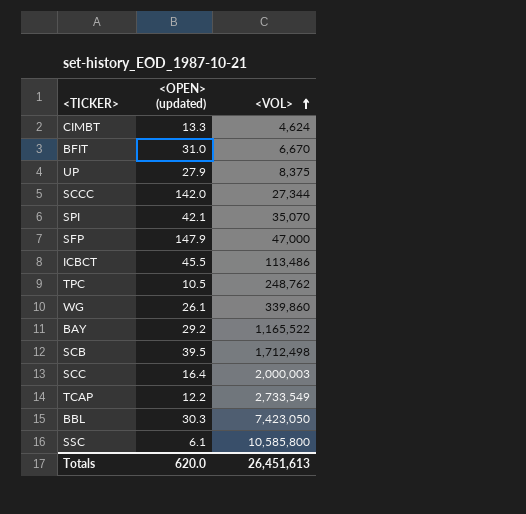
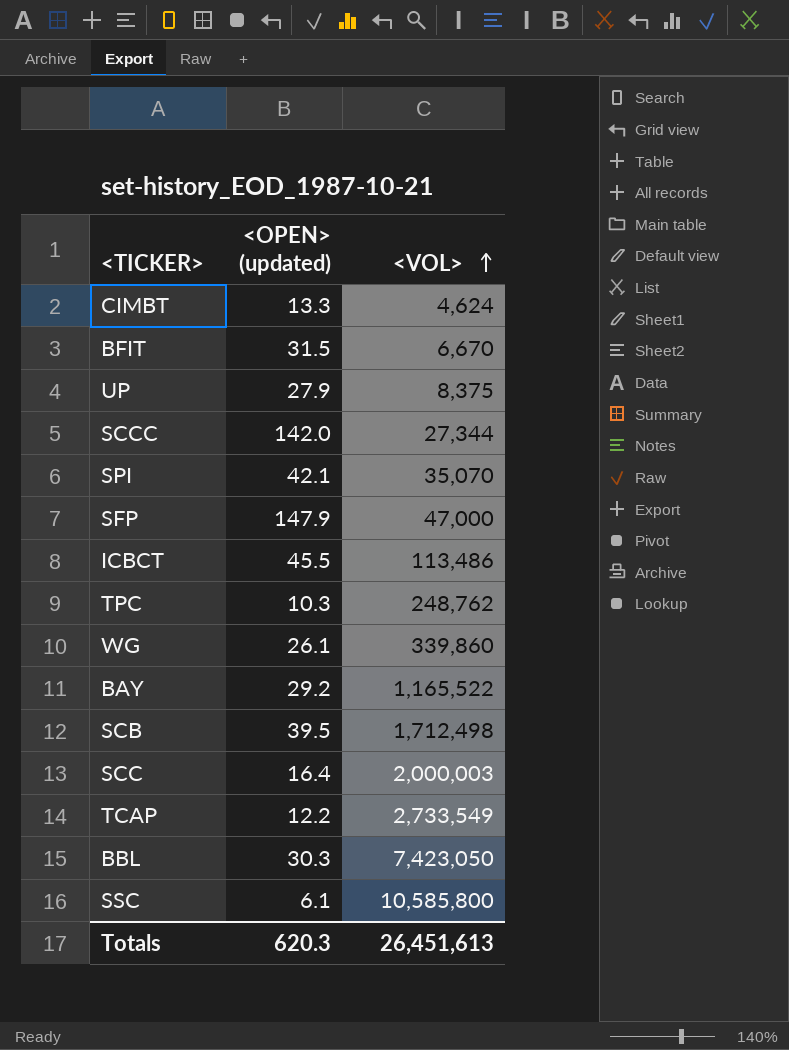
BFIT | <OPEN> (updated): 31.0 -> 31.5
TPC | <OPEN> (updated): 10.5 -> 10.3
Totals | <OPEN> (updated): 620.0 -> 620.3

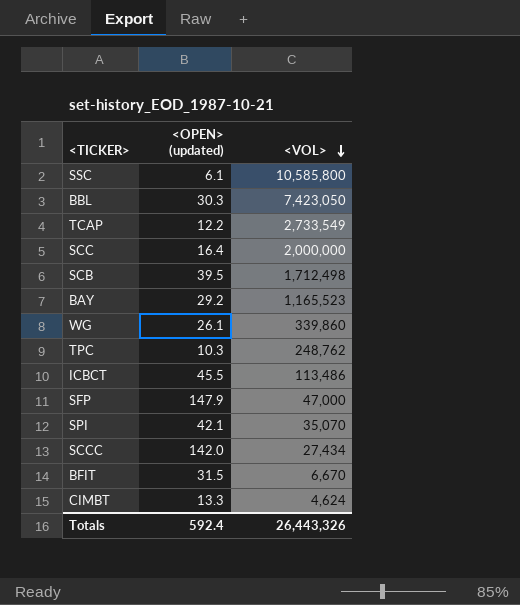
row order: <VOL> ascending -> <VOL> descending
row UP: 27.9 | 8,375 -> none
SCC | <VOL>: 2,000,003 -> 2,000,000
BAY | <VOL>: 1,165,522 -> 1,165,523
SCCC | <VOL>: 27,344 -> 27,434
Totals | <OPEN> (updated): 620.3 -> 592.4
Totals | <VOL>: 26,451,613 -> 26,443,326

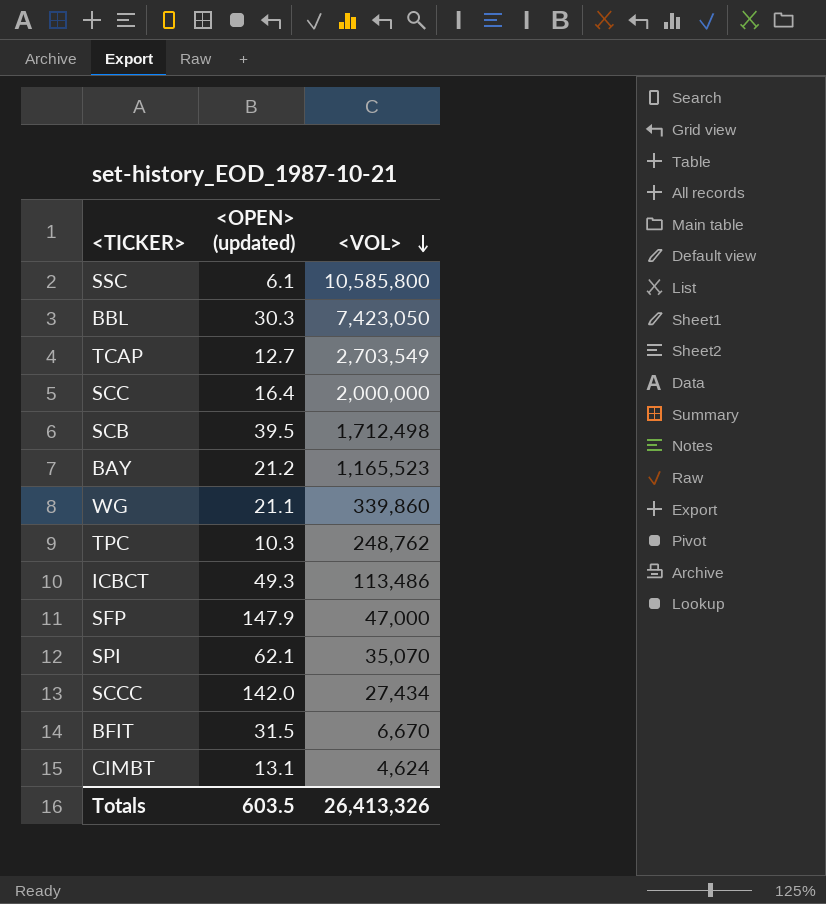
TCAP | <OPEN> (updated): 12.2 -> 12.7
TCAP | <VOL>: 2,733,549 -> 2,703,549
BAY | <OPEN> (updated): 29.2 -> 21.2
WG | <OPEN> (updated): 26.1 -> 21.1
ICBCT | <OPEN> (updated): 45.5 -> 49.3
SPI | <OPEN> (updated): 42.1 -> 62.1
CIMBT | <OPEN> (updated): 13.3 -> 13.1
Totals | <OPEN> (updated): 592.4 -> 603.5
Totals | <VOL>: 26,443,326 -> 26,413,326

